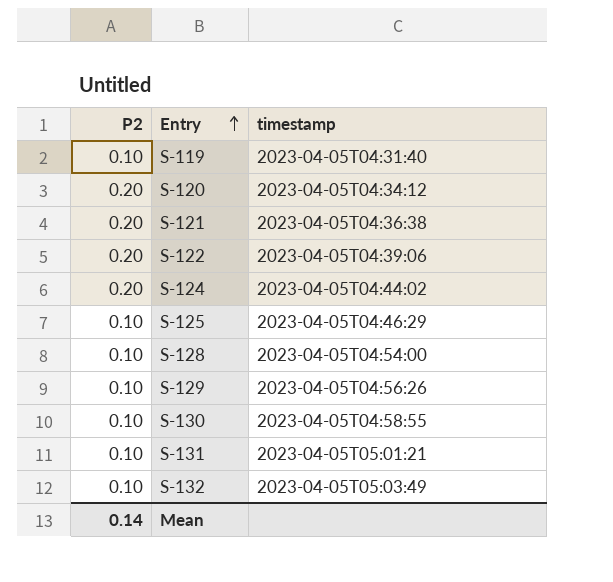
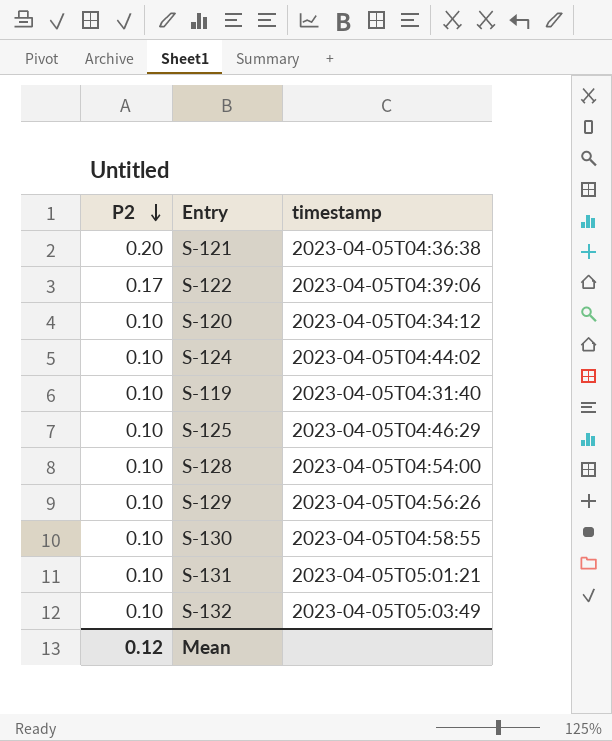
row order: Entry ascending -> P2 descending
S-122 | P2: 0.20 -> 0.17
S-120 | P2: 0.20 -> 0.10
S-124 | P2: 0.20 -> 0.10
Mean | P2: 0.14 -> 0.12

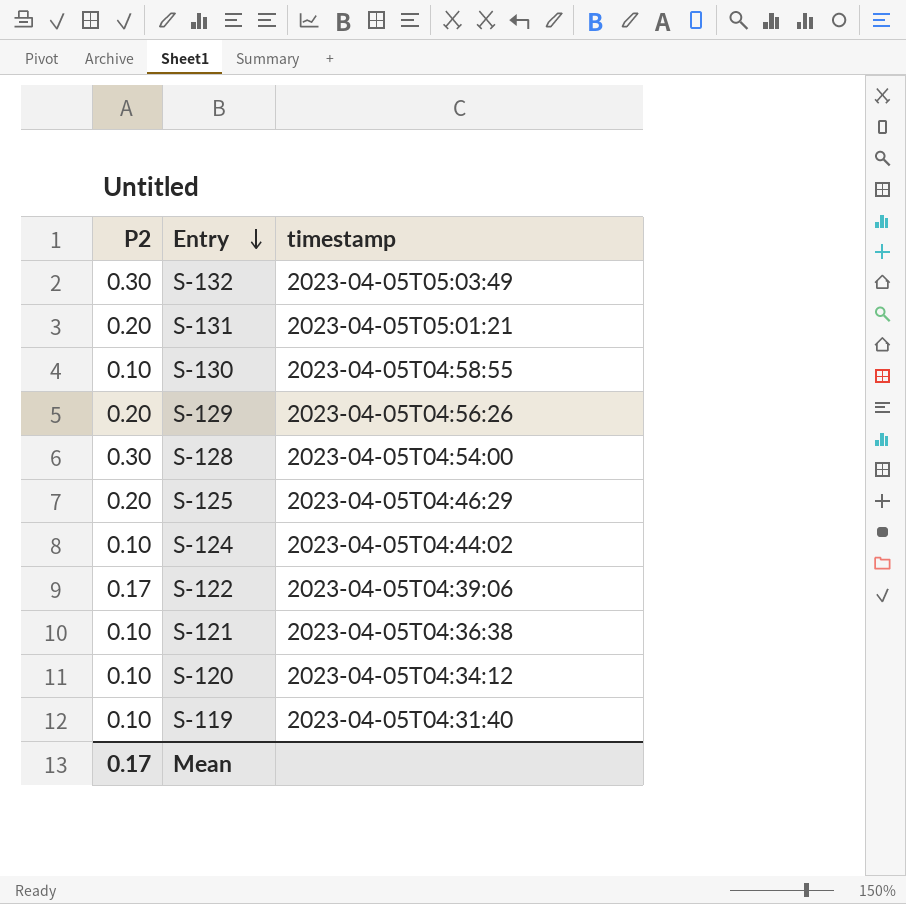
row order: P2 descending -> Entry descending
S-132 | P2: 0.10 -> 0.30
S-131 | P2: 0.10 -> 0.20
S-129 | P2: 0.10 -> 0.20
S-128 | P2: 0.10 -> 0.30
S-125 | P2: 0.10 -> 0.20
S-121 | P2: 0.20 -> 0.10
Mean | P2: 0.12 -> 0.17

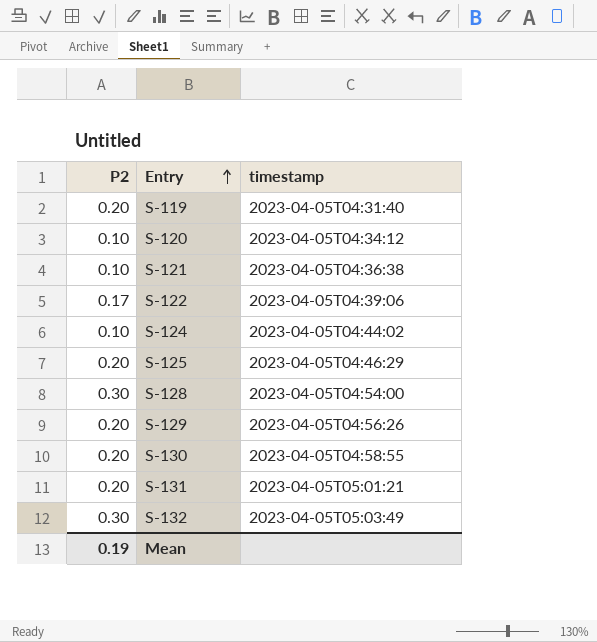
row order: Entry descending -> Entry ascending
S-119 | P2: 0.10 -> 0.20
S-130 | P2: 0.10 -> 0.20
Mean | P2: 0.17 -> 0.19

